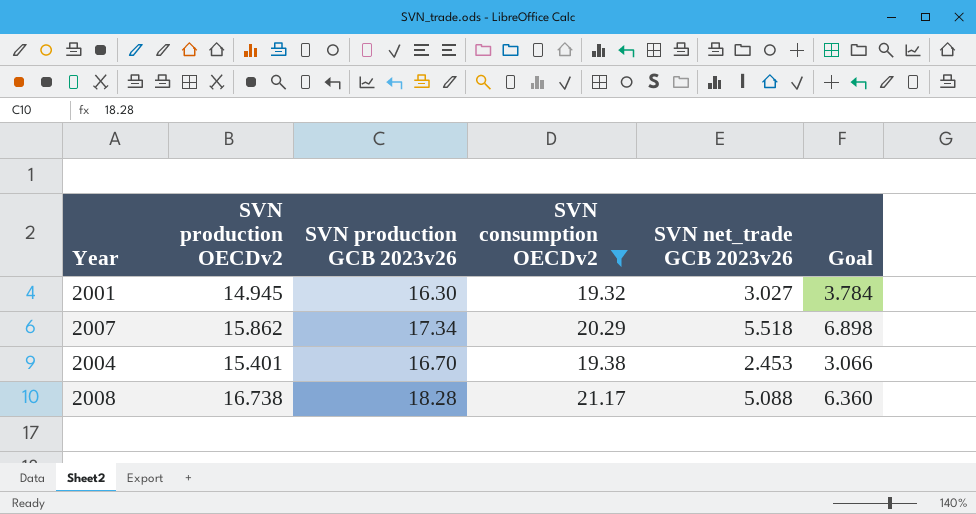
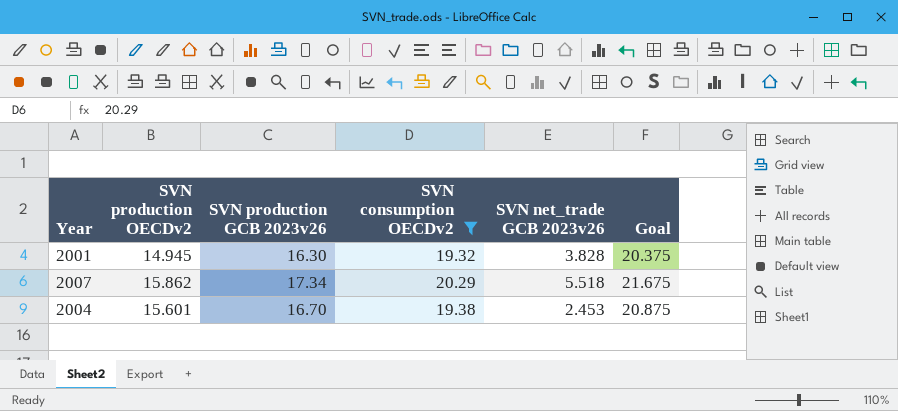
column Goal | formula: [SVN net_trade GCB 2023v26] * 1.25 -> [SVN production GCB 2023v26] * 1.25
row 2008: 16.738 | 18.28 | 21.17 | 5.088 | 6.360 -> none
2001 | SVN net_trade GCB 2023v26: 3.027 -> 3.828
2004 | SVN production OECDv2: 15.401 -> 15.601

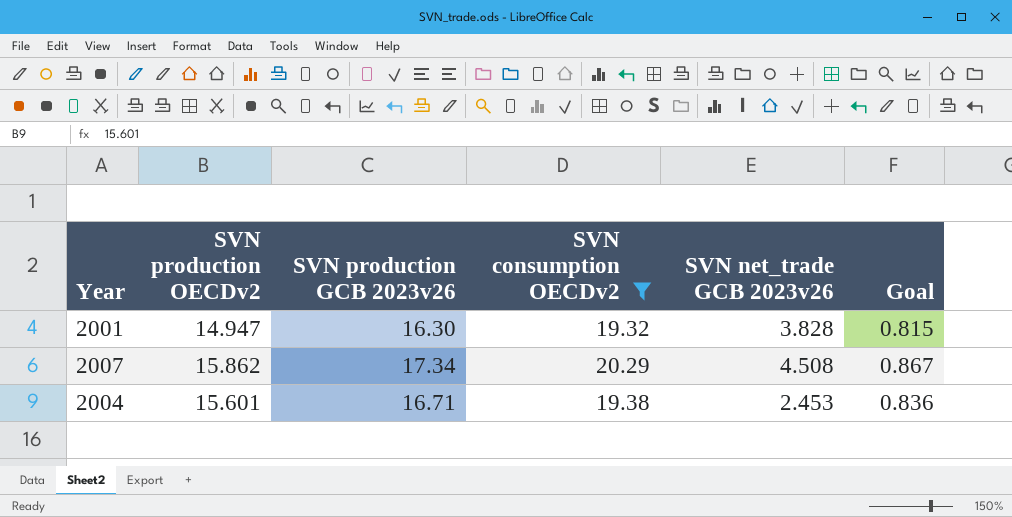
column Goal | formula: [SVN production GCB 2023v26] * 1.25 -> [SVN production GCB 2023v26] * 0.05
2001 | SVN production OECDv2: 14.945 -> 14.947
2007 | SVN net_trade GCB 2023v26: 5.518 -> 4.508
2004 | SVN production GCB 2023v26: 16.70 -> 16.71

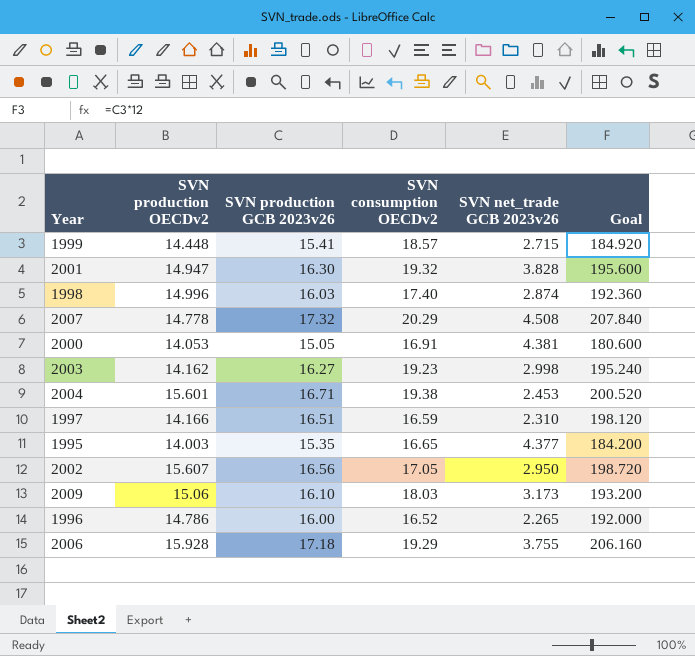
filter: SVN consumption OECDv2 >= 19.32 -> none
column Goal | formula: [SVN production GCB 2023v26] * 0.05 -> [SVN production GCB 2023v26] * 12
2007 | SVN production OECDv2: 15.862 -> 14.778
2007 | SVN production GCB 2023v26: 17.34 -> 17.32

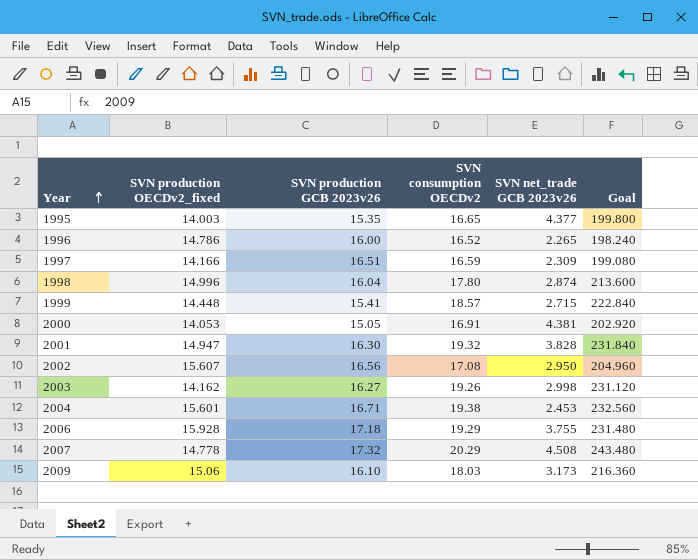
row order: none -> Year ascending
column name: SVN production OECDv2 -> SVN production OECDv2_fixed
column Goal | formula: [SVN production GCB 2023v26] * 12 -> [SVN consumption OECDv2] * 12
1997 | SVN net_trade GCB 2023v26: 2.310 -> 2.309
1998 | SVN production GCB 2023v26: 16.03 -> 16.04
1998 | SVN consumption OECDv2: 17.40 -> 17.80
2002 | SVN consumption OECDv2: 17.05 -> 17.08
2003 | SVN consumption OECDv2: 19.23 -> 19.26

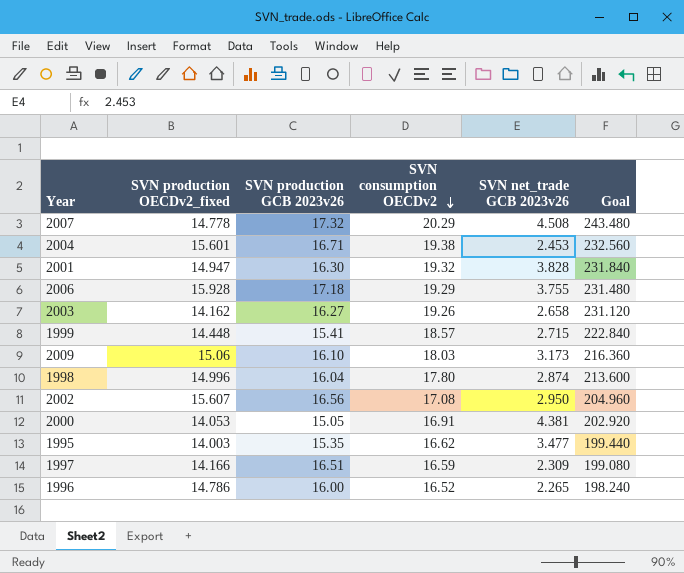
row order: Year ascending -> SVN consumption OECDv2 descending
2003 | SVN net_trade GCB 2023v26: 2.998 -> 2.658
1995 | SVN consumption OECDv2: 16.65 -> 16.62
1995 | SVN net_trade GCB 2023v26: 4.377 -> 3.477
1995 | Goal: 199.800 -> 199.440

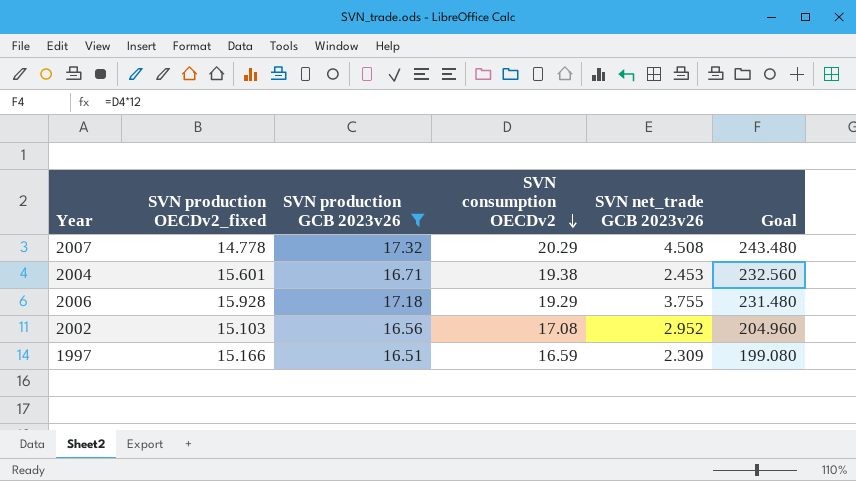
filter: none -> SVN production GCB 2023v26 >= 16.51
2002 | SVN production OECDv2_fixed: 15.607 -> 15.103
2002 | SVN net_trade GCB 2023v26: 2.950 -> 2.952
1997 | SVN production OECDv2_fixed: 14.166 -> 15.166

